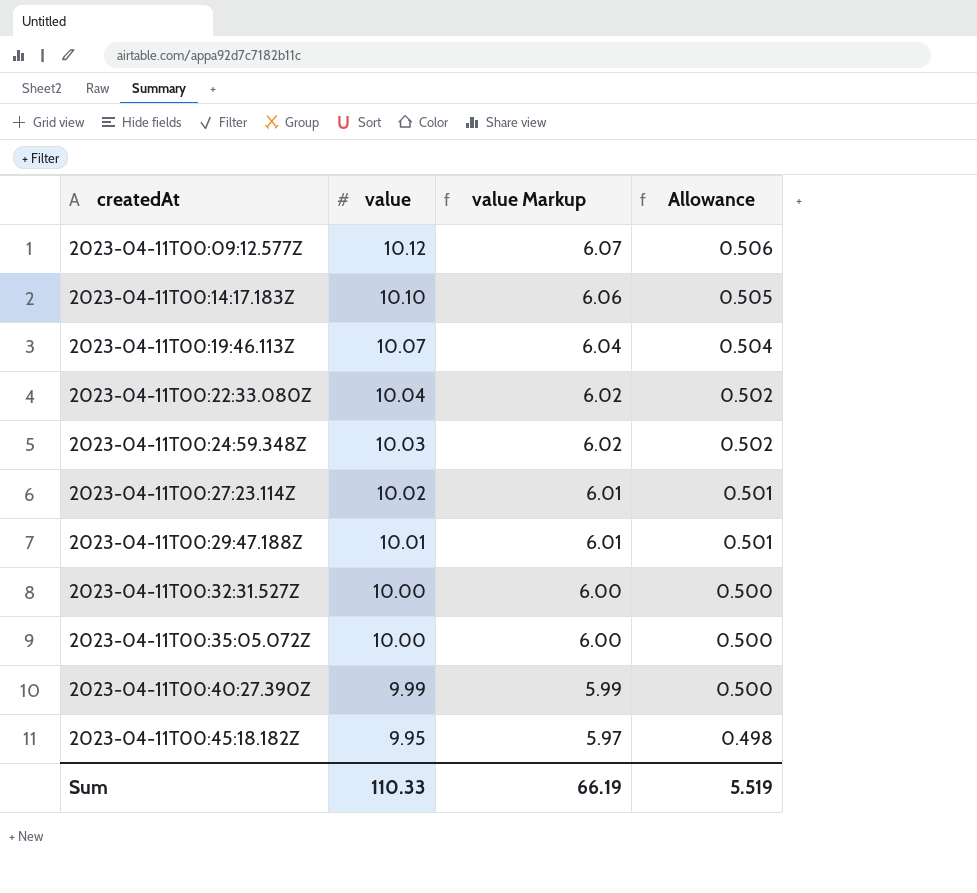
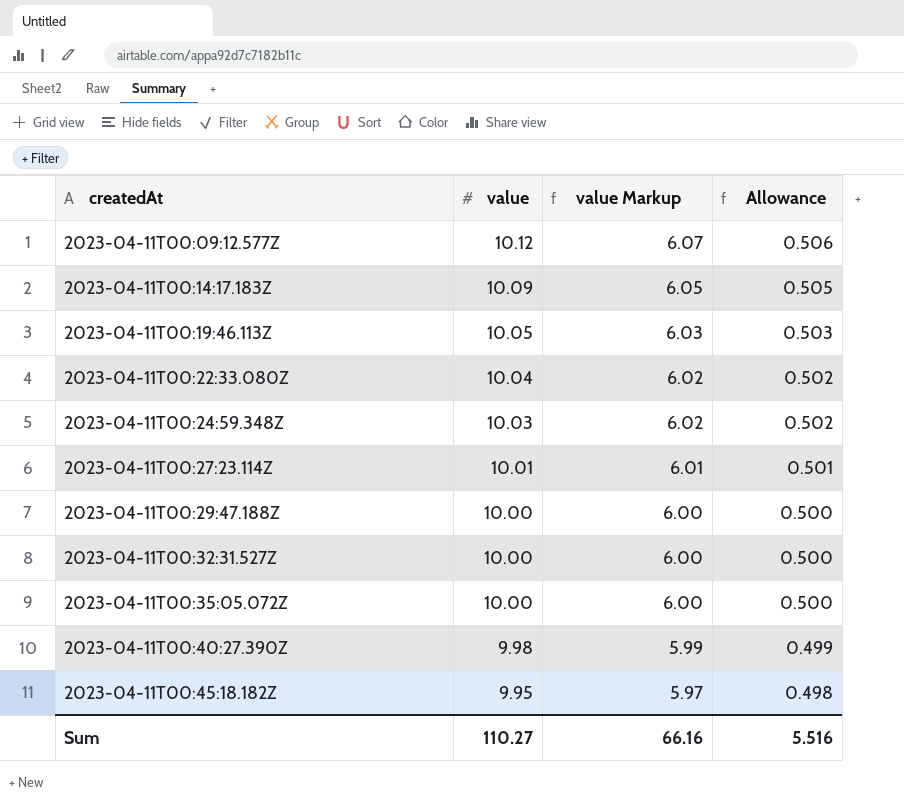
2023-04-11T00:14:17.183Z | value: 10.10 -> 10.09
2023-04-11T00:14:17.183Z | value Markup: 6.06 -> 6.05
2023-04-11T00:19:46.113Z | value: 10.07 -> 10.05
2023-04-11T00:19:46.113Z | value Markup: 6.04 -> 6.03
2023-04-11T00:19:46.113Z | Allowance: 0.504 -> 0.503
2023-04-11T00:27:23.114Z | value: 10.02 -> 10.01
2023-04-11T00:29:47.188Z | value: 10.01 -> 10.00
2023-04-11T00:29:47.188Z | value Markup: 6.01 -> 6.00
2023-04-11T00:29:47.188Z | Allowance: 0.501 -> 0.500
2023-04-11T00:40:27.390Z | value: 9.99 -> 9.98
2023-04-11T00:40:27.390Z | Allowance: 0.500 -> 0.499
Sum | value: 110.33 -> 110.27
Sum | value Markup: 66.19 -> 66.16
Sum | Allowance: 5.519 -> 5.516

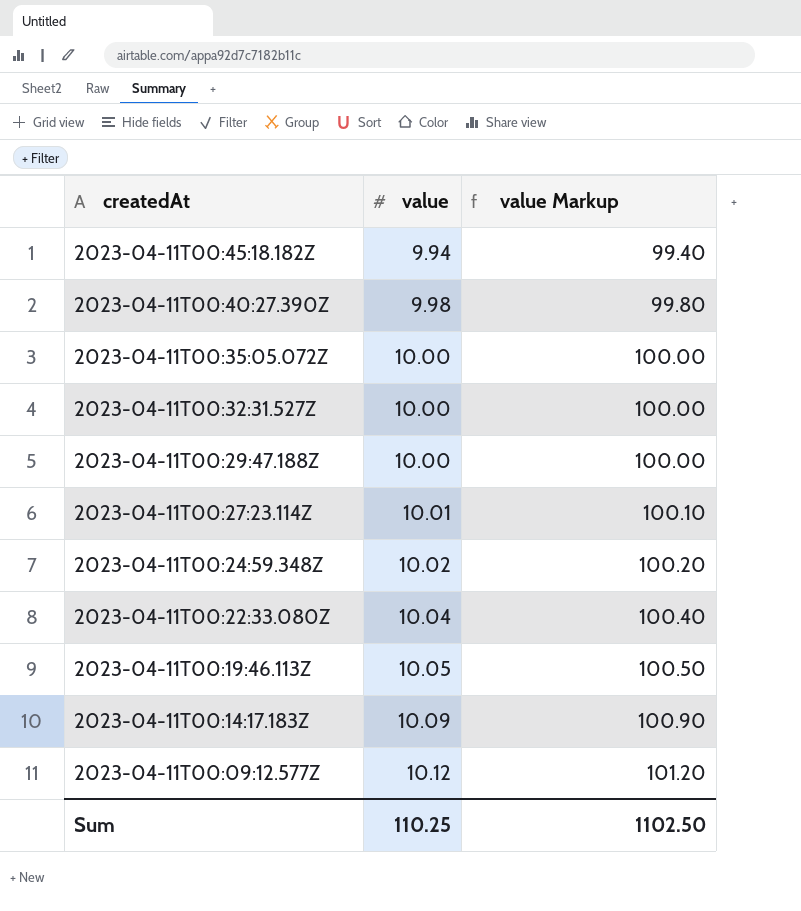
row order: createdAt ascending -> createdAt descending
column Allowance | formula: [value] * 0.05 -> none
column value Markup | formula: [value] * 0.6 -> [value] * 10
2023-04-11T00:45:18.182Z | value: 9.95 -> 9.94
2023-04-11T00:24:59.348Z | value: 10.03 -> 10.02
Sum | value: 110.27 -> 110.25
Sum | value Markup: 66.16 -> 1102.50

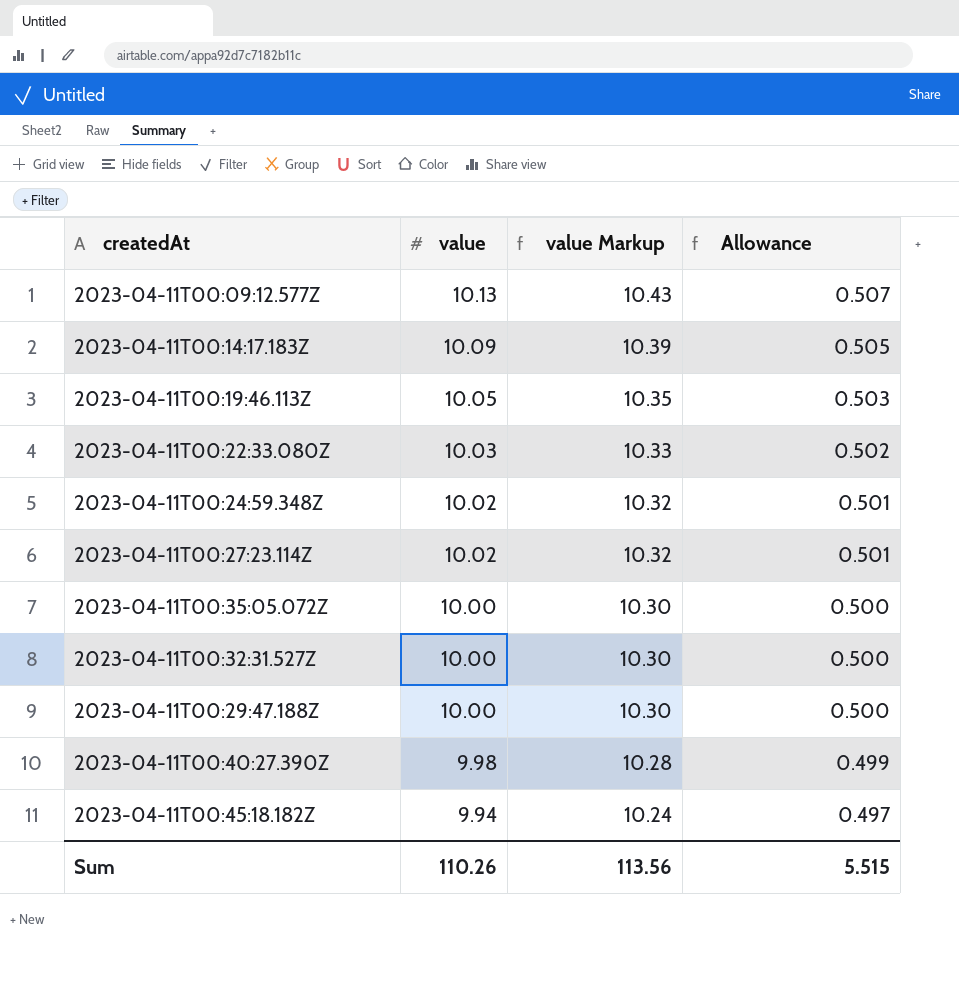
row order: createdAt descending -> value descending
column value Markup | formula: [value] * 10 -> [value] * 1.03
column Allowance | formula: none -> [value] * 0.05
2023-04-11T00:09:12.577Z | value: 10.12 -> 10.13
2023-04-11T00:22:33.080Z | value: 10.04 -> 10.03
2023-04-11T00:27:23.114Z | value: 10.01 -> 10.02
Sum | value: 110.25 -> 110.26
Sum | value Markup: 1102.50 -> 113.56

